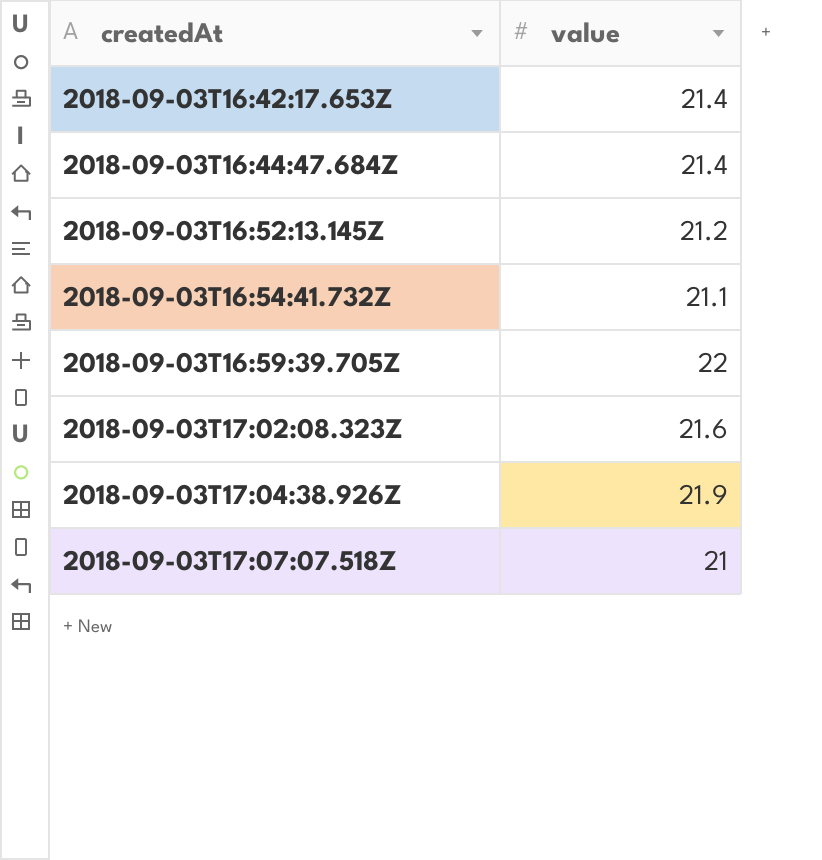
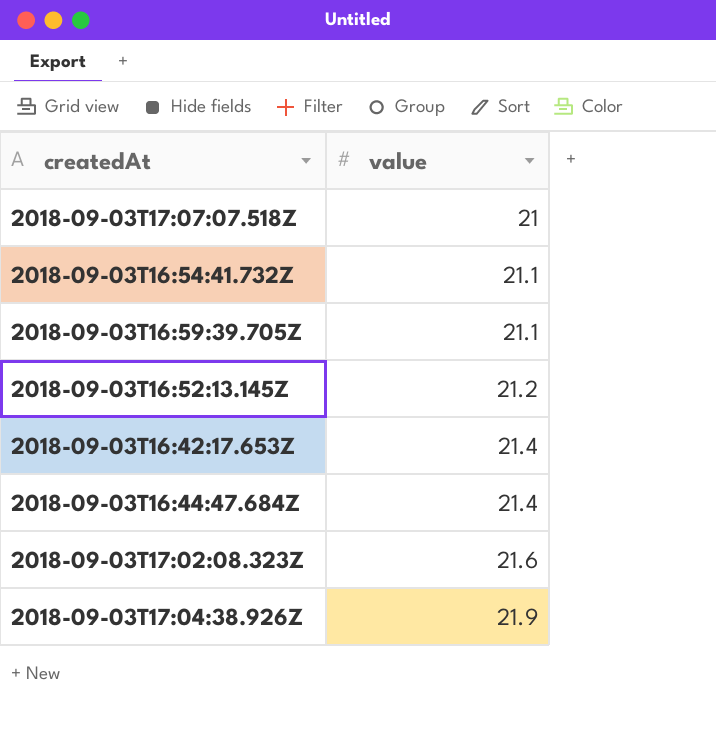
row order: createdAt ascending -> value ascending
2018-09-03T16:59:39.705Z | value: 22 -> 21.1

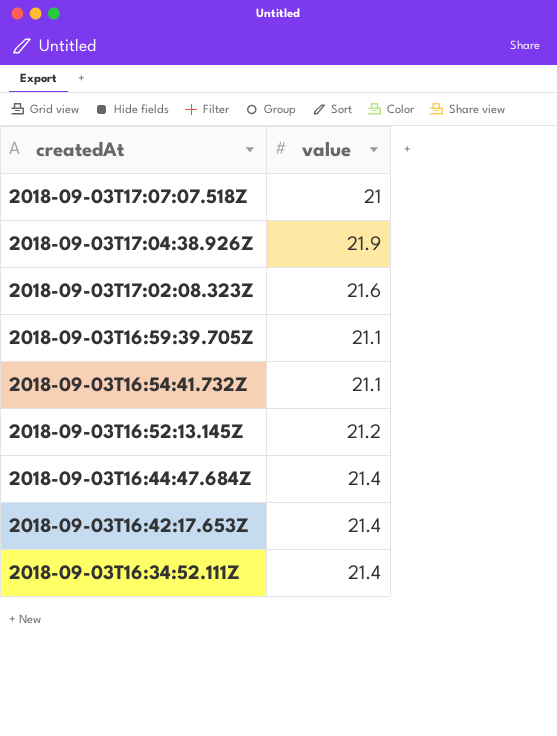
row order: value ascending -> createdAt descending
row 2018-09-03T16:34:52.111Z: none -> 21.4

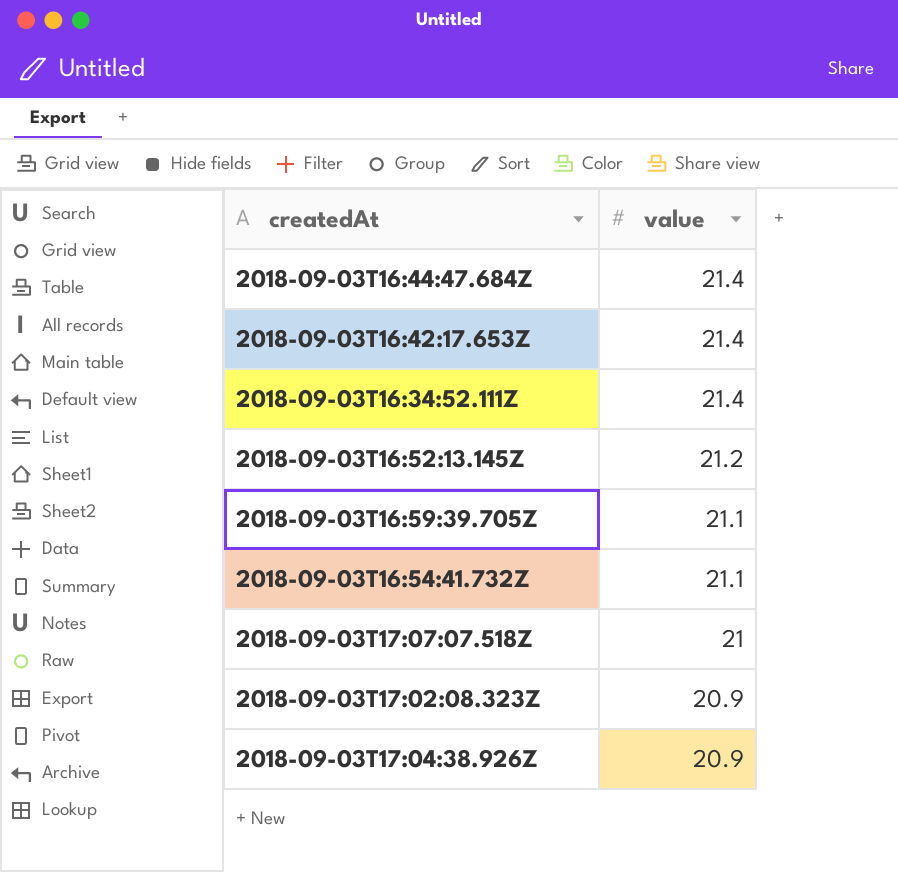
row order: createdAt descending -> value descending
2018-09-03T17:02:08.323Z | value: 21.6 -> 20.9
2018-09-03T17:04:38.926Z | value: 21.9 -> 20.9

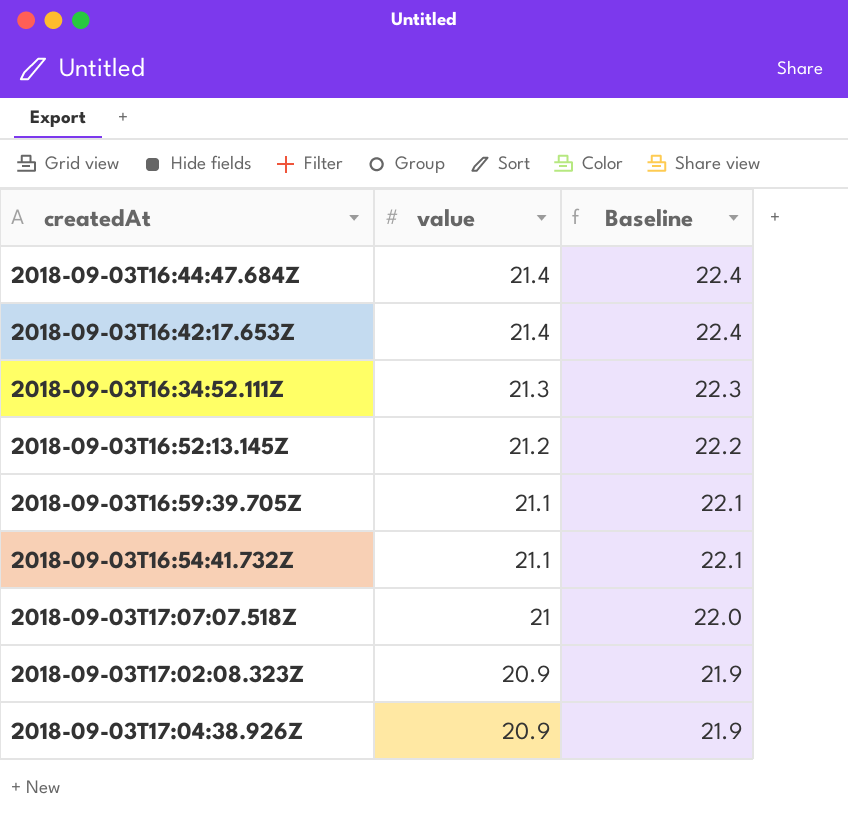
column Baseline | formula: none -> [value] + 1
2018-09-03T16:34:52.111Z | value: 21.4 -> 21.3

